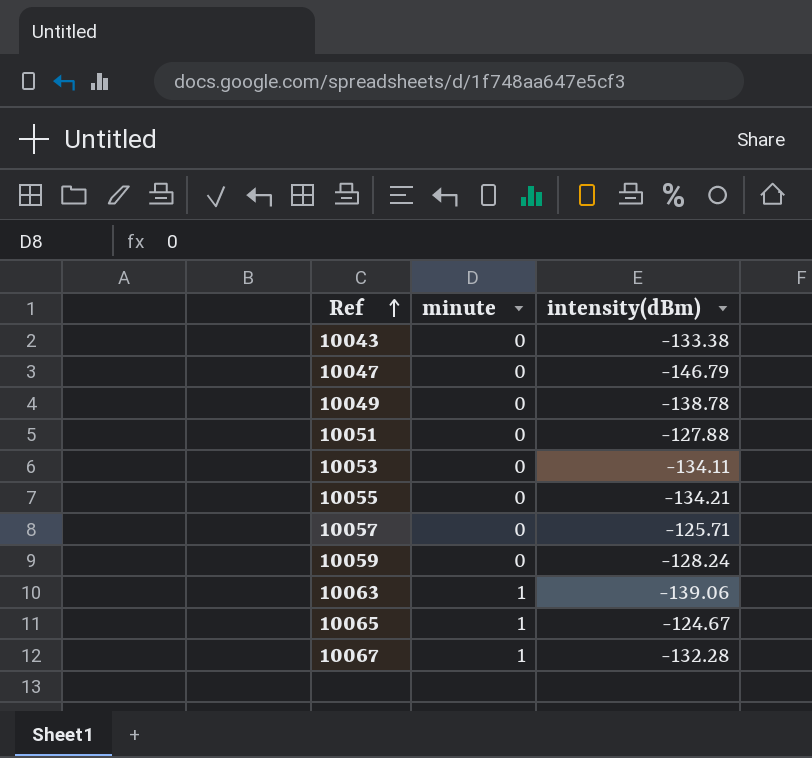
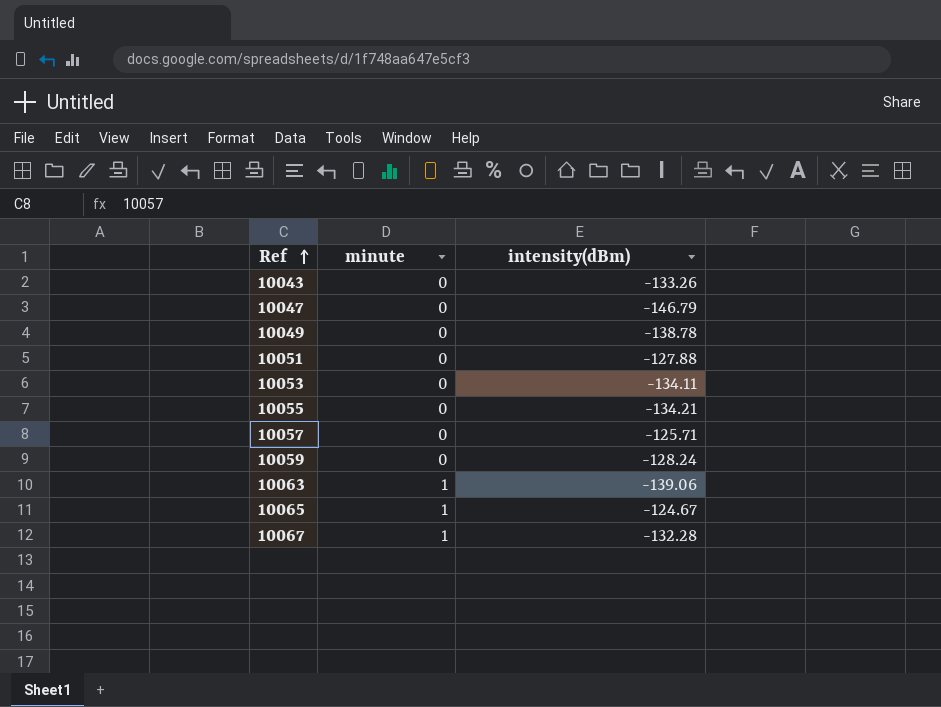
10043 | intensity(dBm): -133.38 -> -133.26

